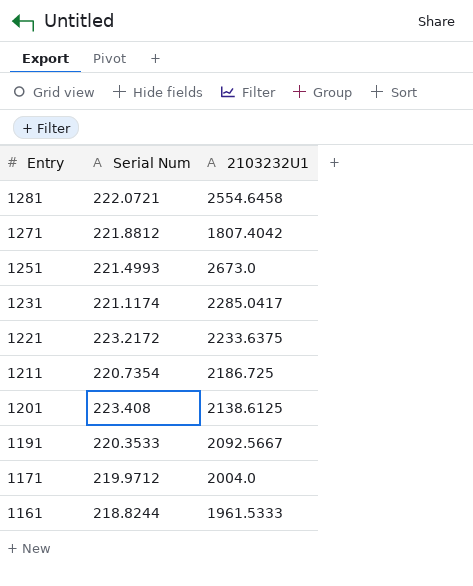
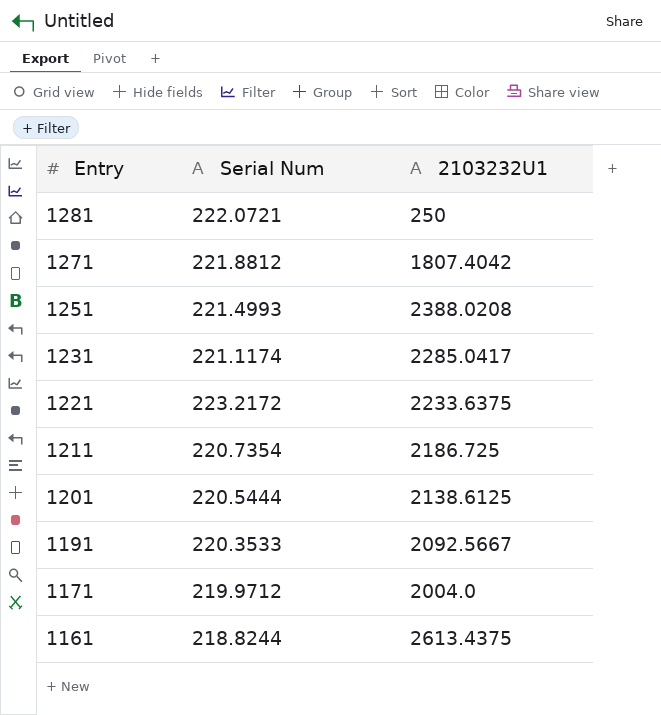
1281 | 2103232U1: 2554.6458 -> 250
1251 | 2103232U1: 2673.0 -> 2388.0208
1201 | Serial Num: 223.408 -> 220.5444
1161 | 2103232U1: 1961.5333 -> 2613.4375

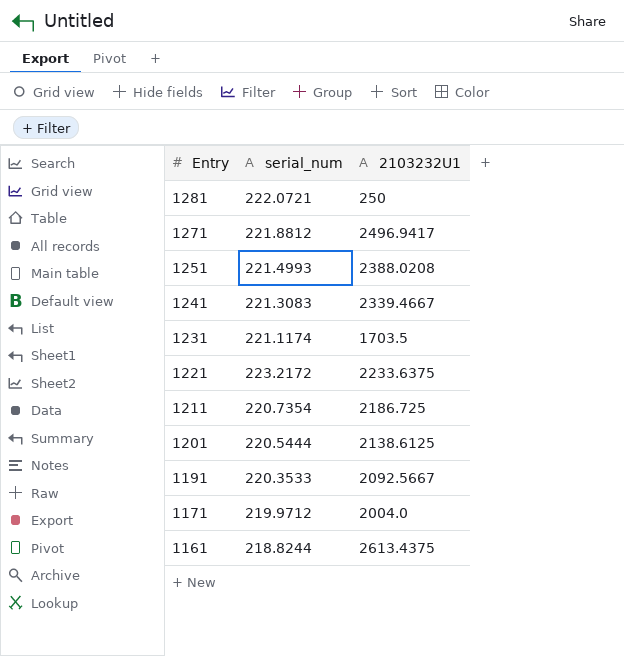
column name: Serial Num -> serial_num
1271 | 2103232U1: 1807.4042 -> 2496.9417
row 1241: none -> 221.3083 | 2339.4667
1231 | 2103232U1: 2285.0417 -> 1703.5

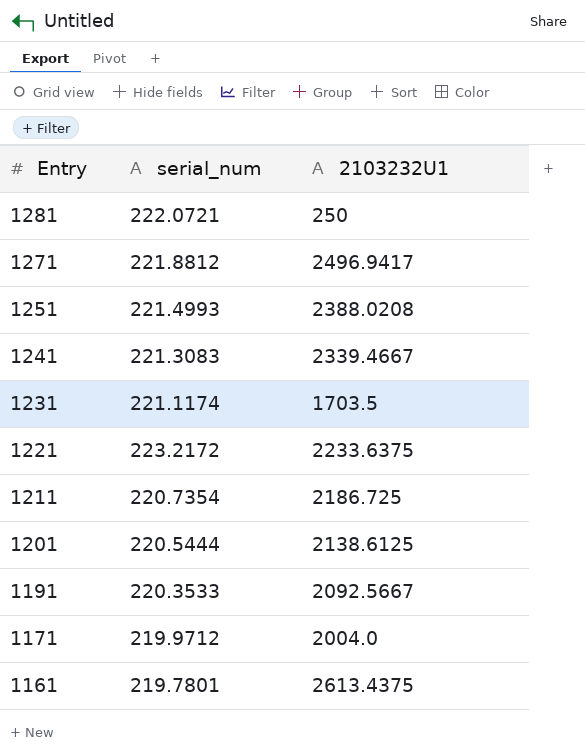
1161 | serial_num: 218.8244 -> 219.7801

